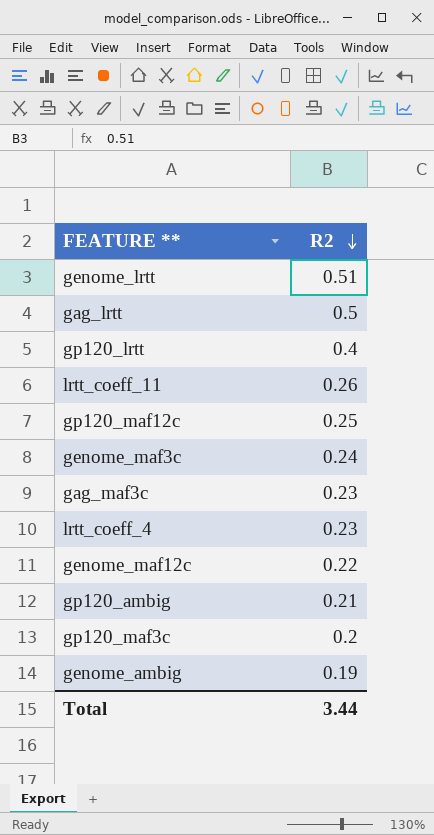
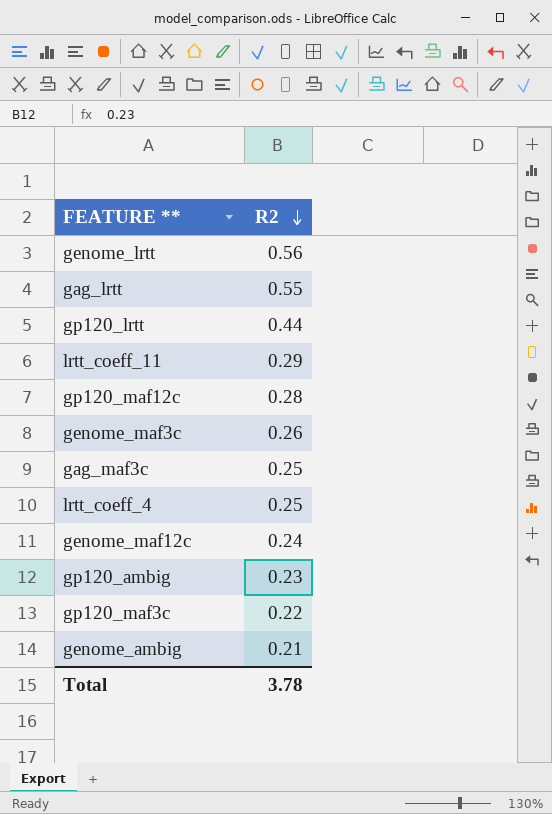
genome_lrtt | R2: 0.51 -> 0.56
gag_lrtt | R2: 0.5 -> 0.55
gp120_lrtt | R2: 0.4 -> 0.44
lrtt_coeff_11 | R2: 0.26 -> 0.29
gp120_maf12c | R2: 0.25 -> 0.28
genome_maf3c | R2: 0.24 -> 0.26
gag_maf3c | R2: 0.23 -> 0.25
lrtt_coeff_4 | R2: 0.23 -> 0.25
genome_maf12c | R2: 0.22 -> 0.24
gp120_ambig | R2: 0.21 -> 0.23
gp120_maf3c | R2: 0.2 -> 0.22
genome_ambig | R2: 0.19 -> 0.21
Total | R2: 3.44 -> 3.78

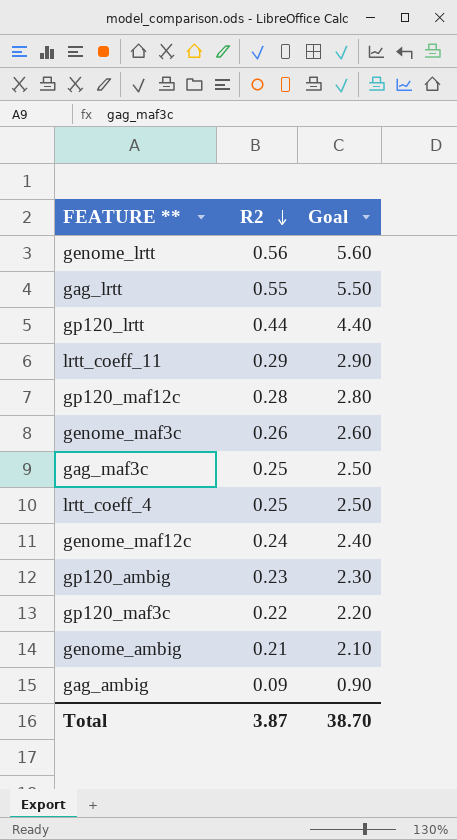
column Goal | formula: none -> [R2] * 10
row gag_ambig: none -> 0.09 | 0.90
Total | R2: 3.78 -> 3.87

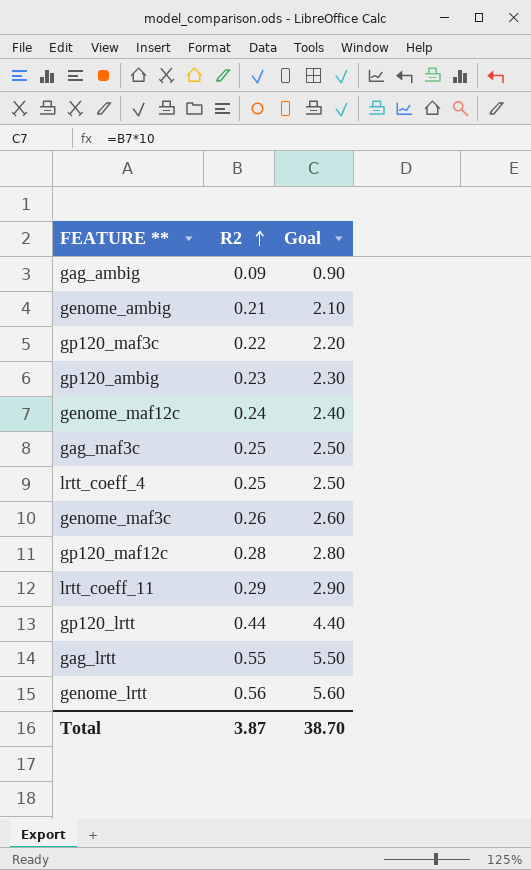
row order: R2 descending -> R2 ascending

